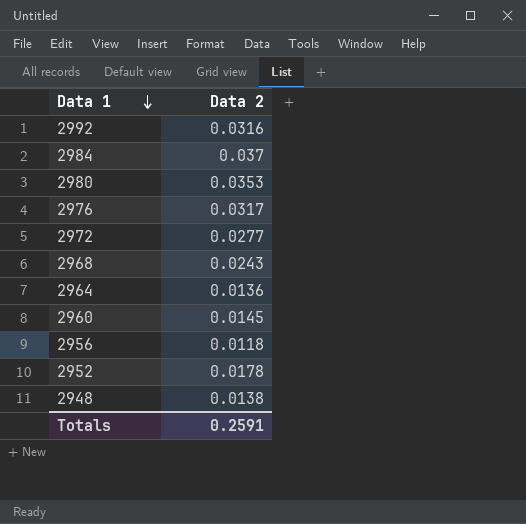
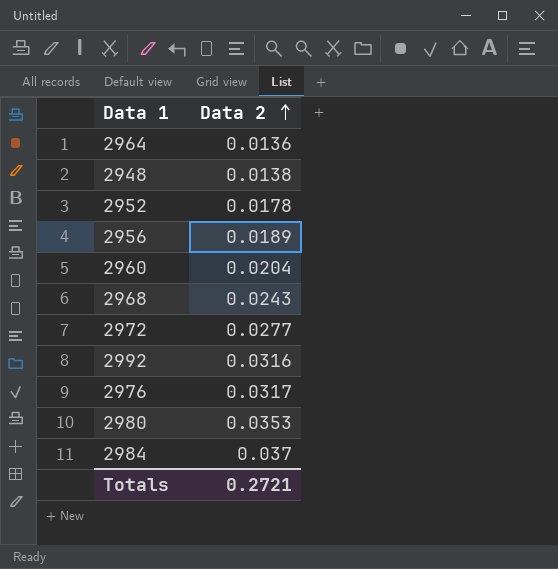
row order: Data 1 descending -> Data 2 ascending
2956 | Data 2: 0.0118 -> 0.0189
2960 | Data 2: 0.0145 -> 0.0204
Totals | Data 2: 0.2591 -> 0.2721

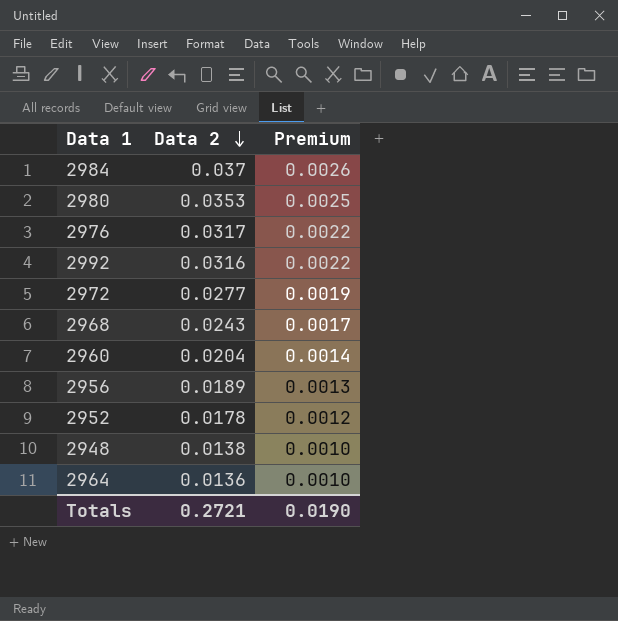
row order: Data 2 ascending -> Data 2 descending
column Premium | formula: none -> [Data 2] * 0.07

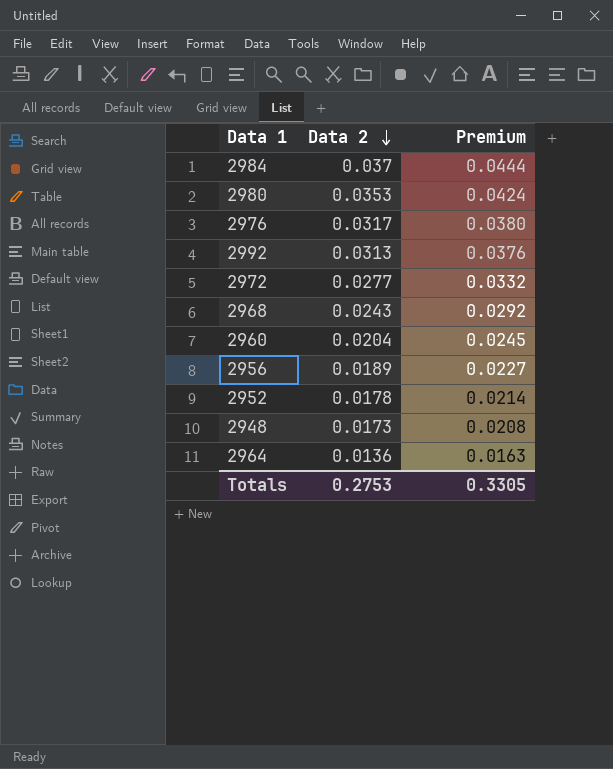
column Premium | formula: [Data 2] * 0.07 -> [Data 2] * 1.2
2992 | Data 2: 0.0316 -> 0.0313
2948 | Data 2: 0.0138 -> 0.0173
Totals | Data 2: 0.2721 -> 0.2753
Totals | Premium: 0.0190 -> 0.3305

